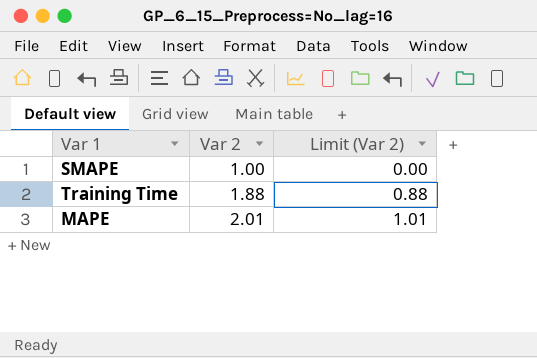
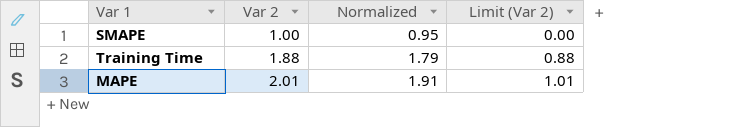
column Normalized | formula: none -> [Var 2] * 0.95

